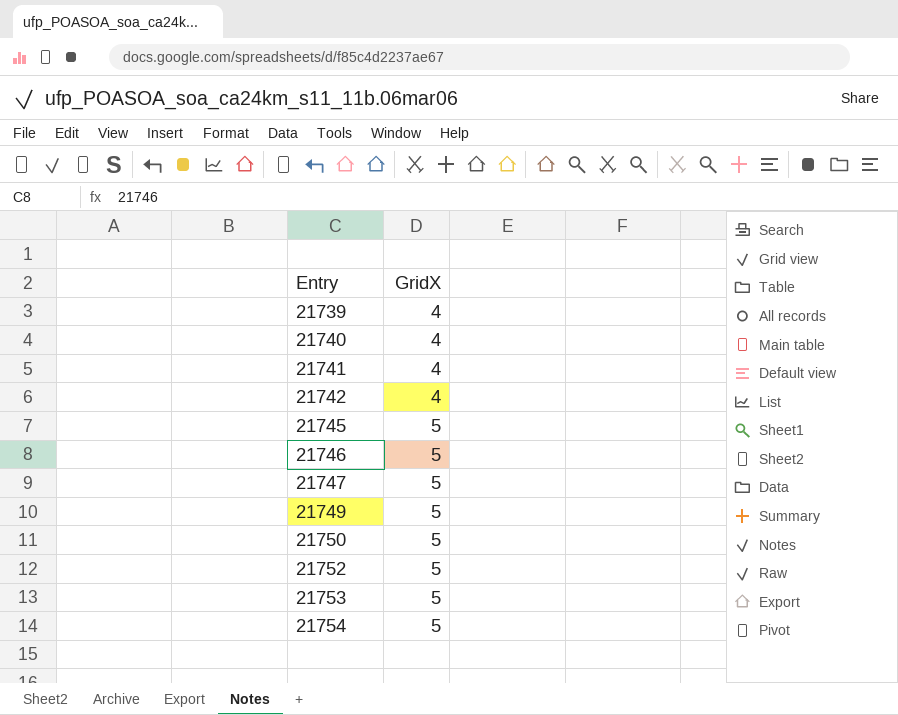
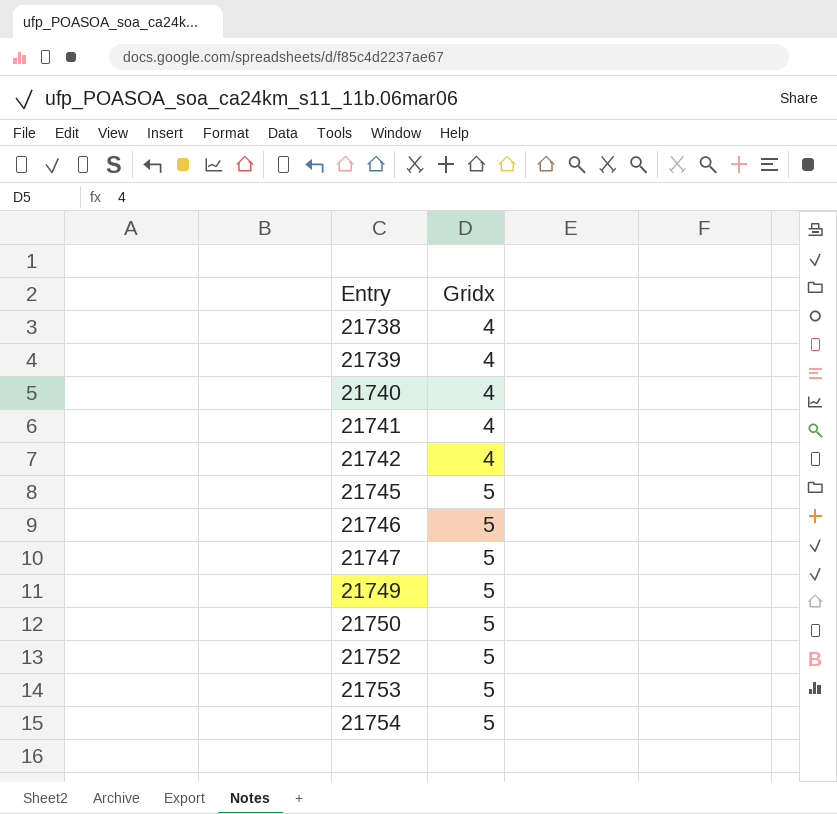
column name: GridX -> Gridx
row 21738: none -> 4

